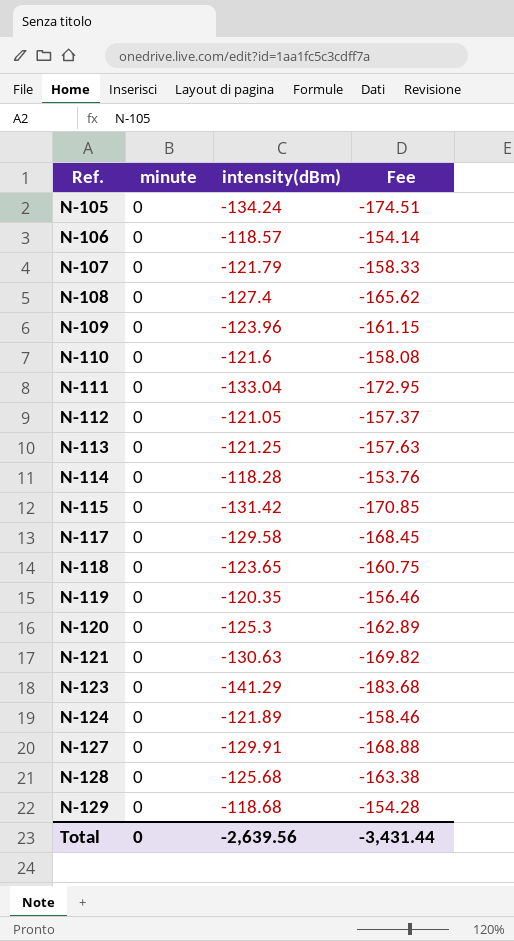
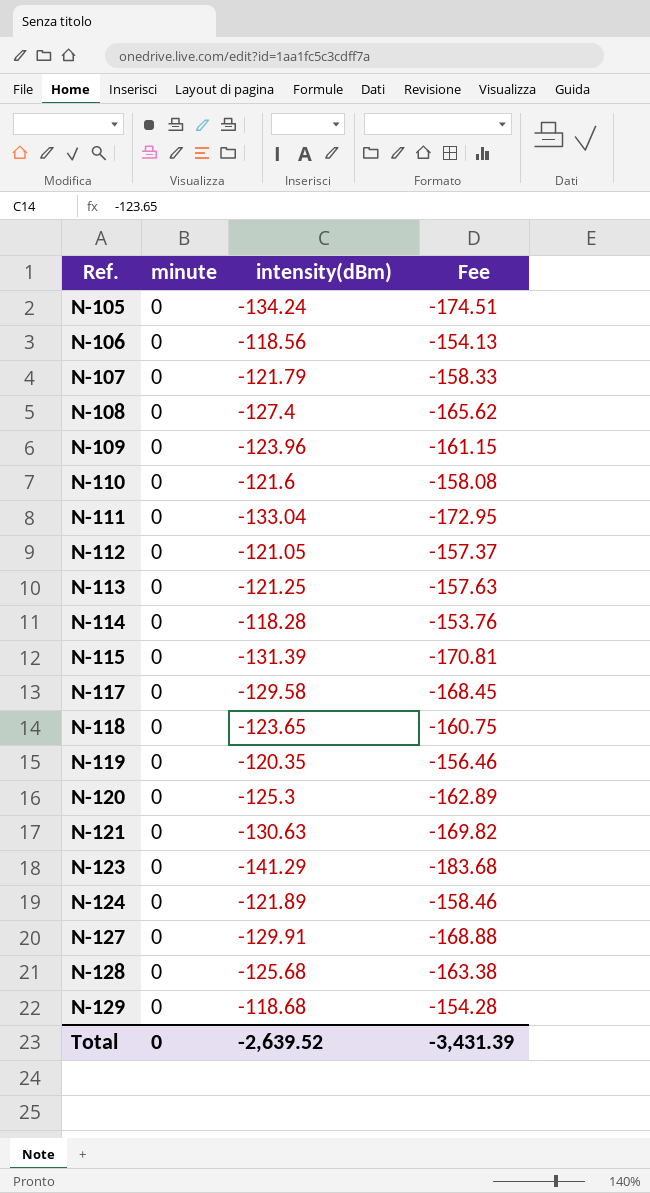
N-106 | intensity(dBm): -118.57 -> -118.56
N-106 | Fee: -154.14 -> -154.13
N-115 | intensity(dBm): -131.42 -> -131.39
N-115 | Fee: -170.85 -> -170.81
Total | intensity(dBm): -2,639.56 -> -2,639.52
Total | Fee: -3,431.44 -> -3,431.39

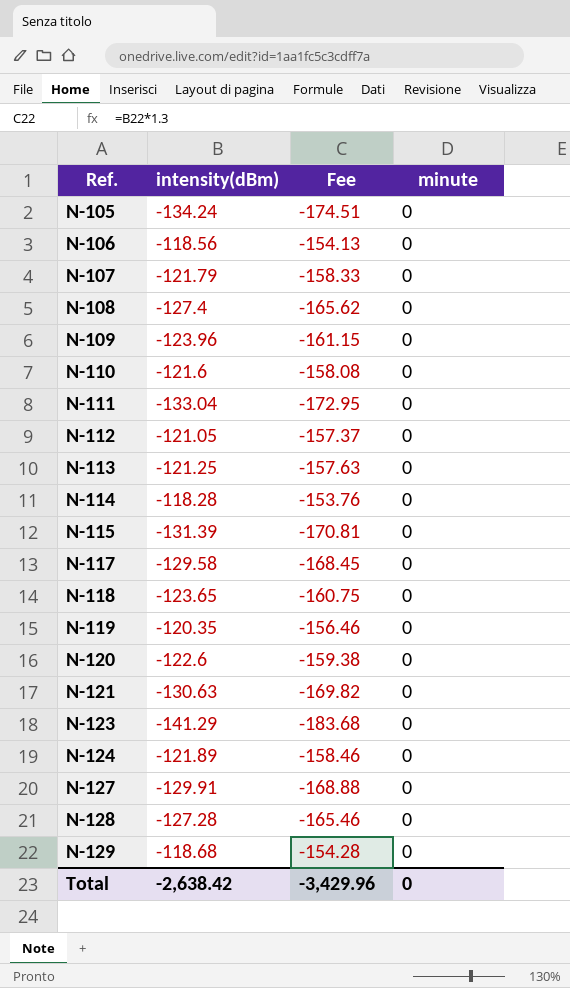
column minute | position: 2 -> 4
N-120 | intensity(dBm): -125.3 -> -122.6
N-120 | Fee: -162.89 -> -159.38
N-128 | intensity(dBm): -125.68 -> -127.28
N-128 | Fee: -163.38 -> -165.46
Total | intensity(dBm): -2,639.52 -> -2,638.42
Total | Fee: -3,431.39 -> -3,429.96

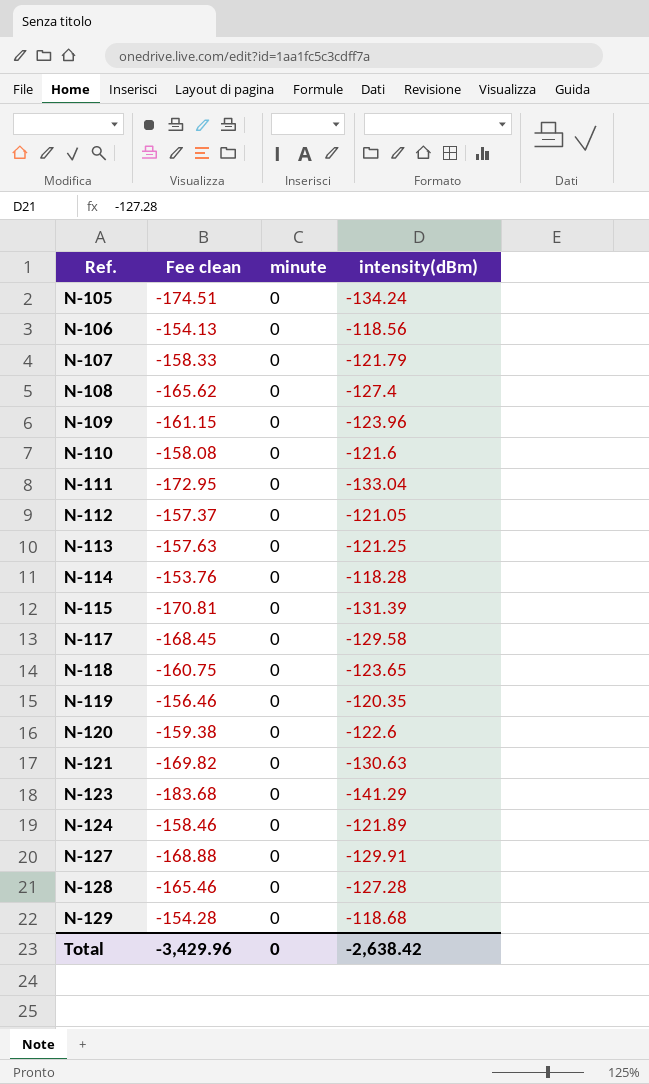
column name: Fee -> Fee clean
column intensity(dBm) | position: 2 -> 4

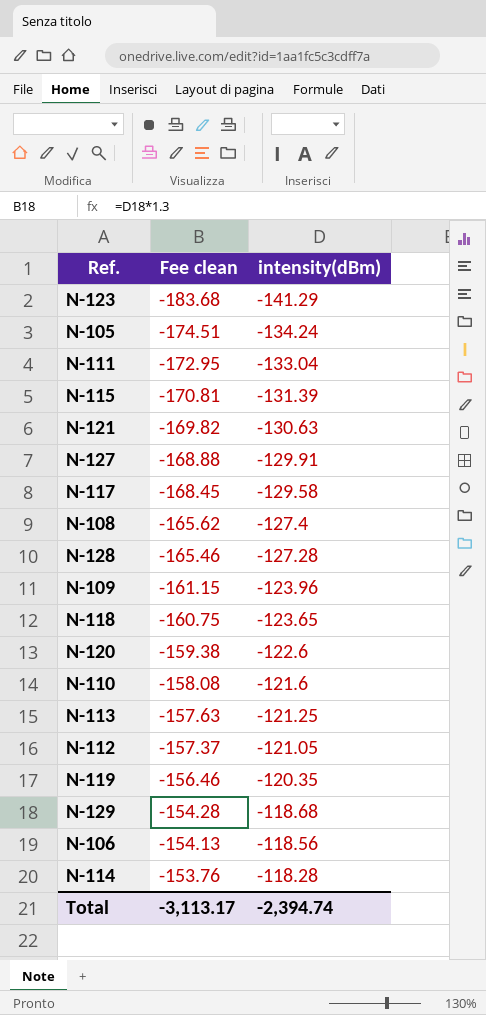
row order: Ref. ascending -> Fee clean ascending
column minute | position: 3 -> none
row N-107: -158.33 | 0 | -121.79 -> none
row N-124: -158.46 | 0 | -121.89 -> none
Total | Fee clean: -3,429.96 -> -3,113.17
Total | intensity(dBm): -2,638.42 -> -2,394.74

